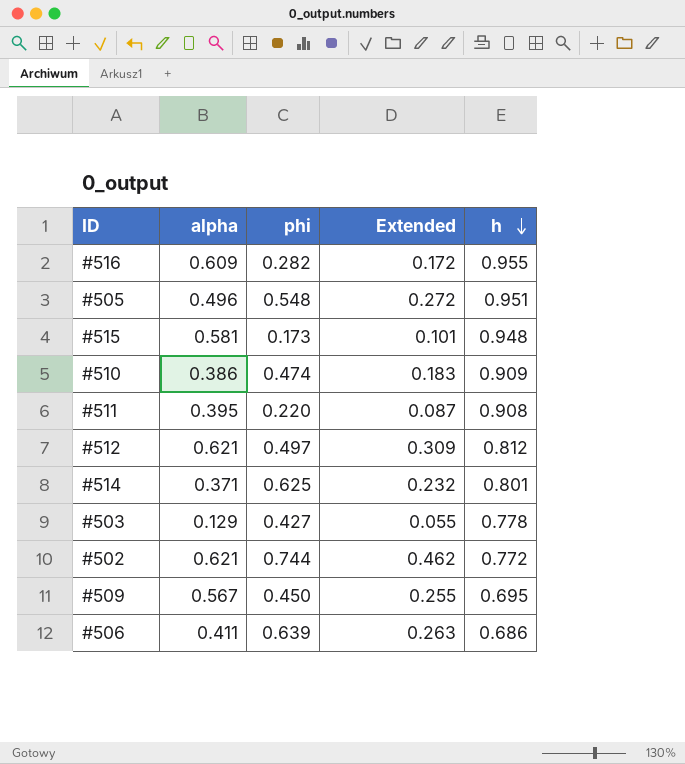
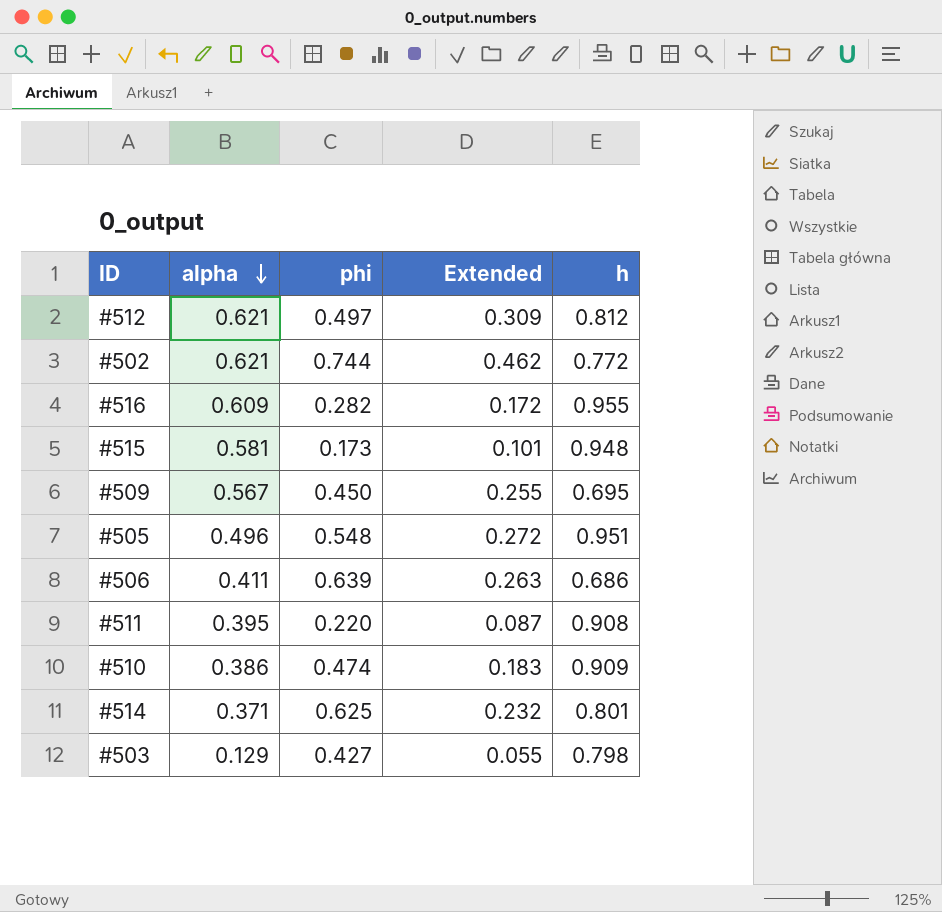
row order: h descending -> alpha descending
#503 | h: 0.778 -> 0.798

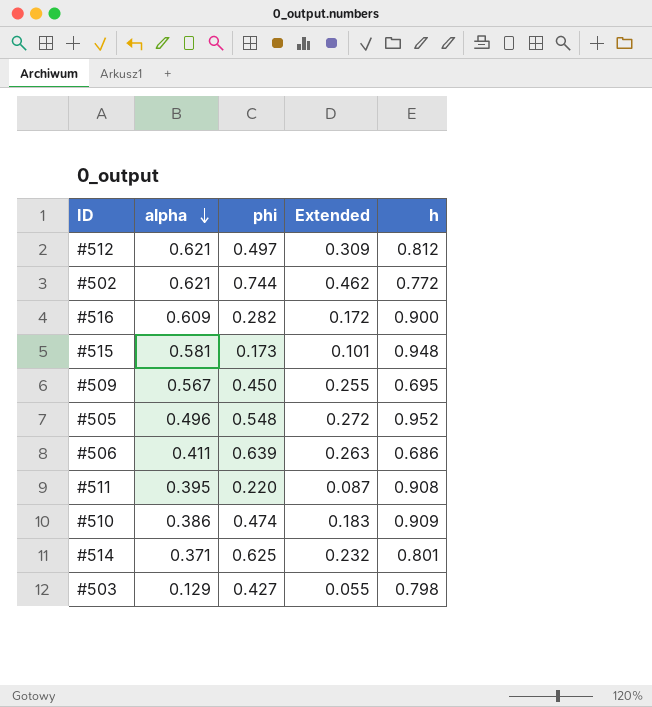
#516 | h: 0.955 -> 0.900
#505 | h: 0.951 -> 0.952

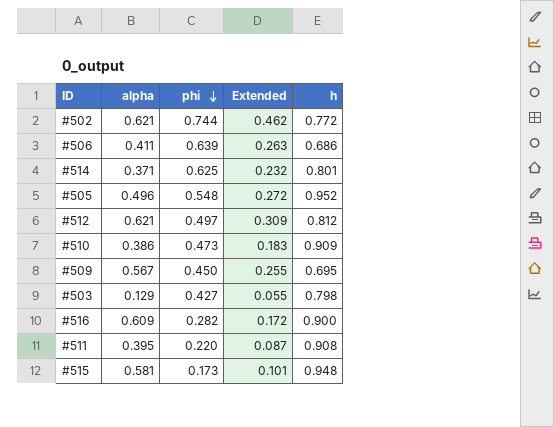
row order: alpha descending -> phi descending
#510 | phi: 0.474 -> 0.473

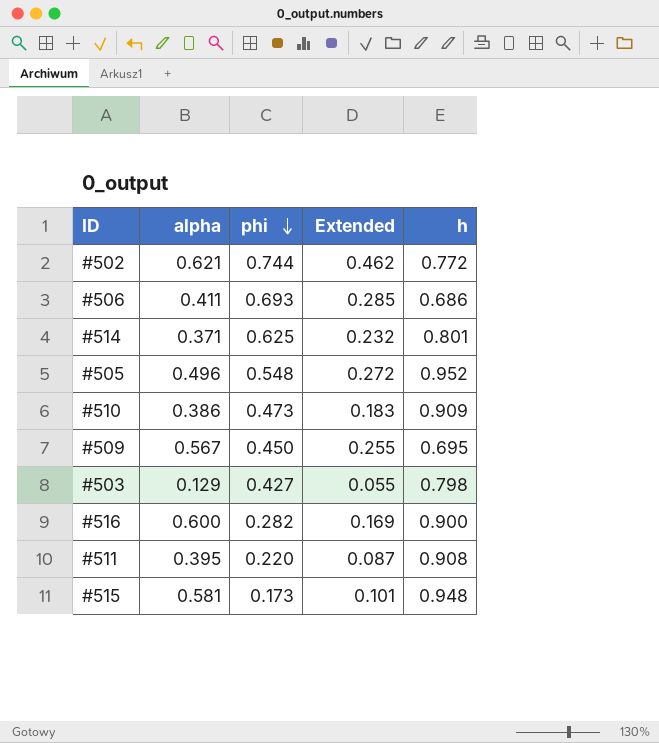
row #512: 0.621 | 0.497 | 0.309 | 0.812 -> none
#506 | phi: 0.639 -> 0.693
#506 | Extended: 0.263 -> 0.285
#516 | alpha: 0.609 -> 0.600
#516 | Extended: 0.172 -> 0.169

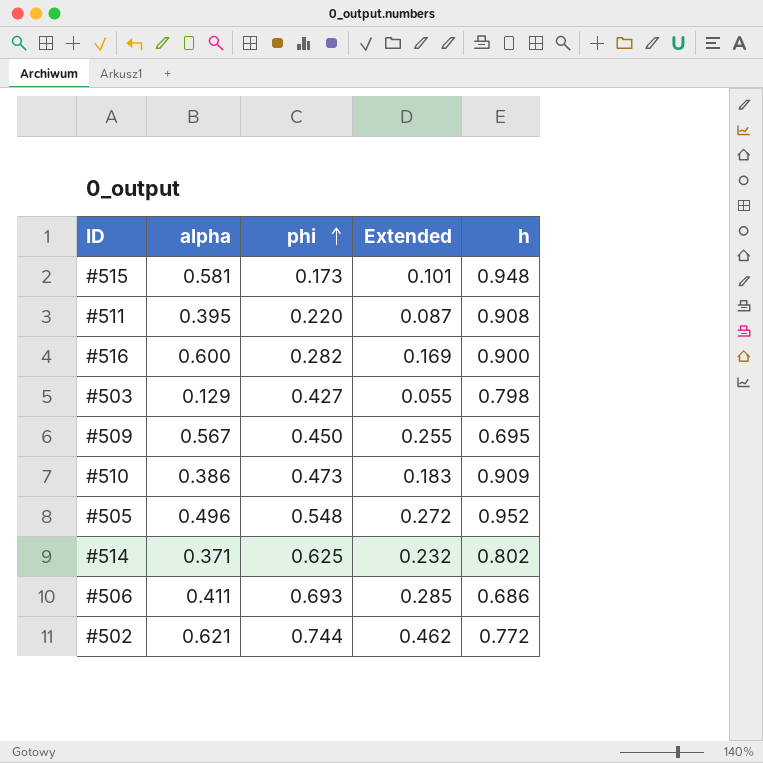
row order: phi descending -> phi ascending
#514 | h: 0.801 -> 0.802

